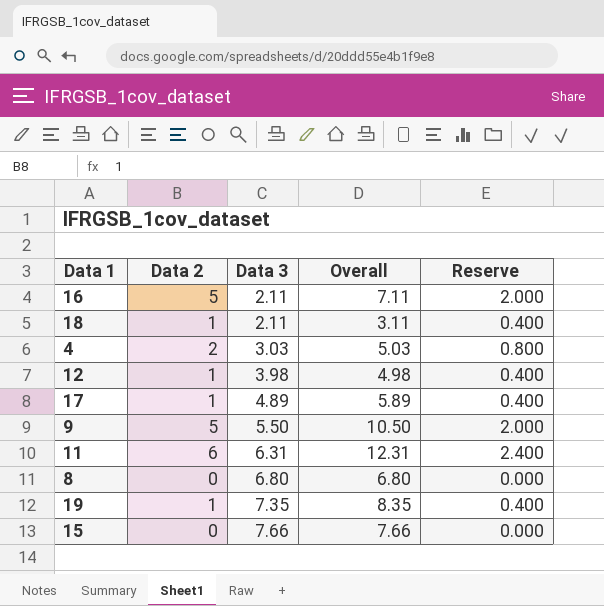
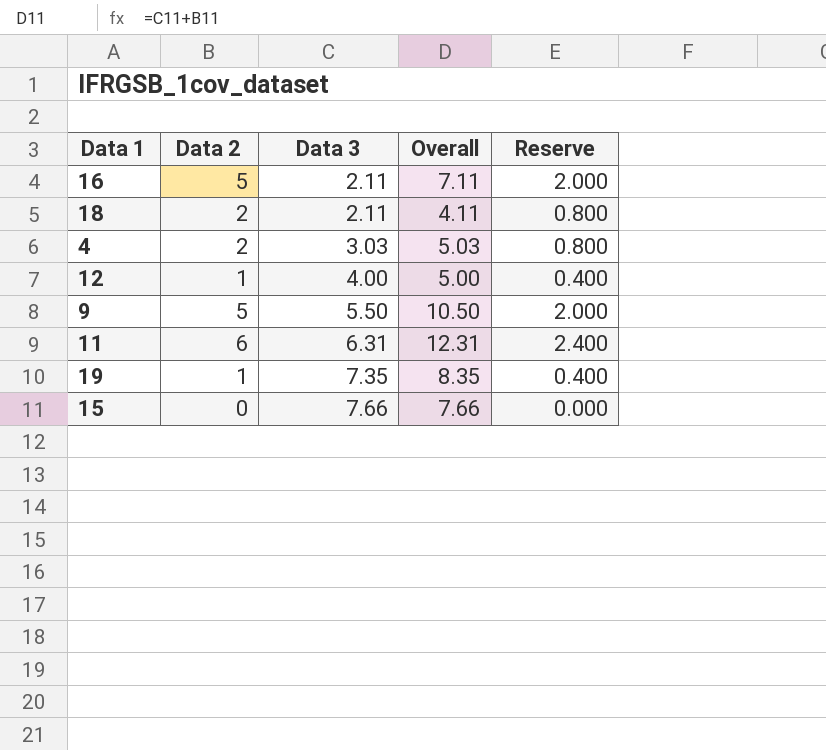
row 17: 1 | 4.89 | 5.89 | 0.400 -> none
row 8: 0 | 6.80 | 6.80 | 0.000 -> none
18 | Data 2: 1 -> 2
18 | Overall: 3.11 -> 4.11
18 | Reserve: 0.400 -> 0.800
12 | Data 3: 3.98 -> 4.00
12 | Overall: 4.98 -> 5.00

